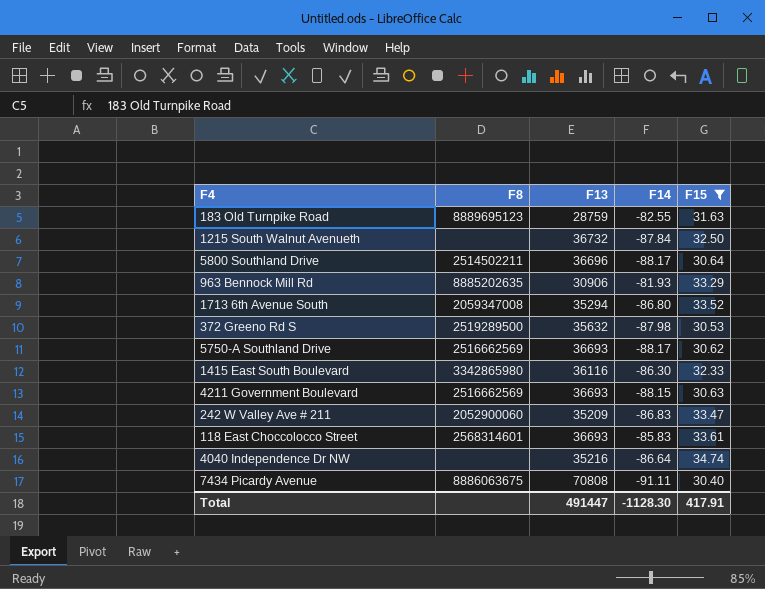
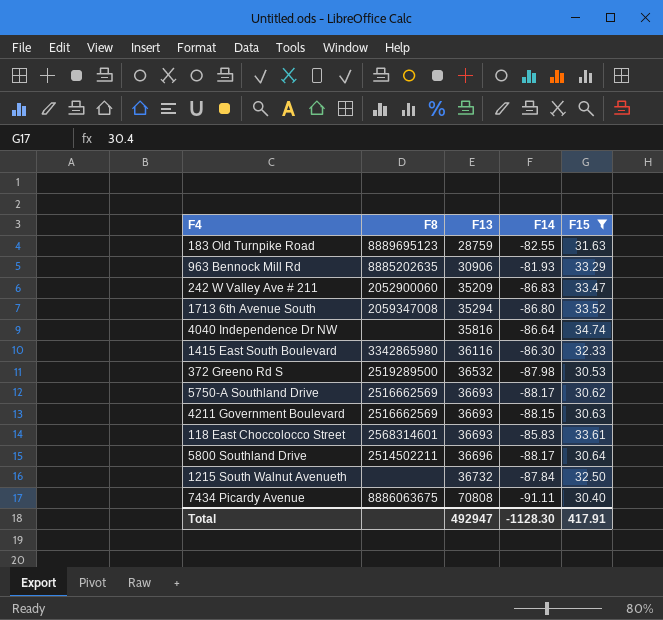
row order: none -> F13 ascending
4040 Independence Dr NW | F13: 35216 -> 35816
372 Greeno Rd S | F13: 35632 -> 36532
Total | F13: 491447 -> 492947

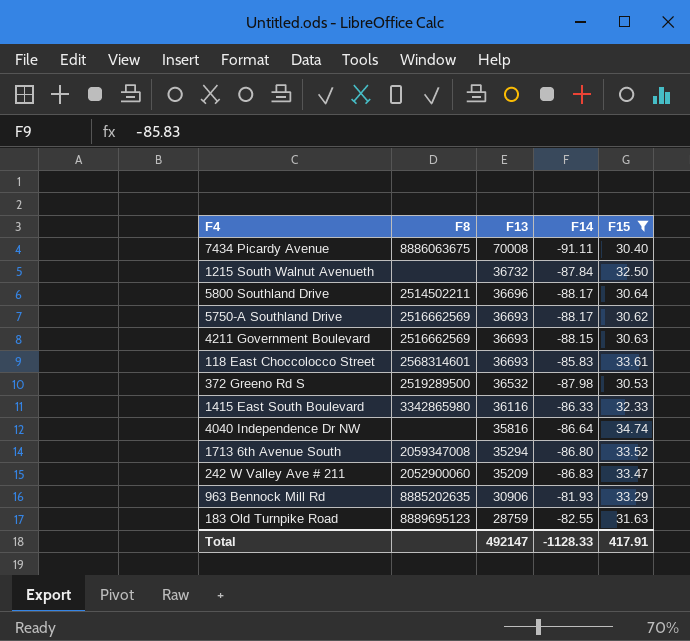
row order: F13 ascending -> F13 descending
7434 Picardy Avenue | F13: 70808 -> 70008
1415 East South Boulevard | F14: -86.30 -> -86.33
Total | F13: 492947 -> 492147
Total | F14: -1128.30 -> -1128.33

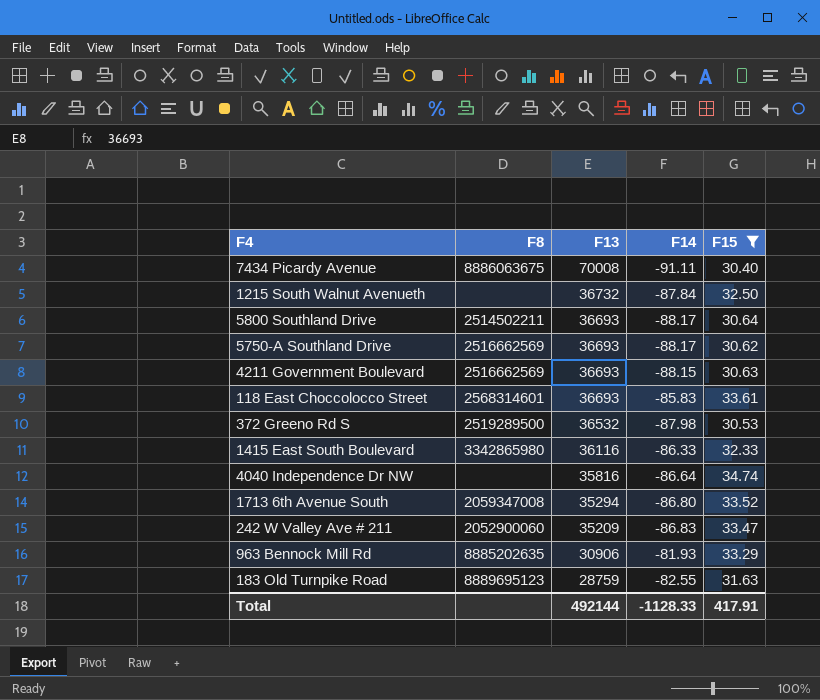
5800 Southland Drive | F13: 36696 -> 36693
Total | F13: 492147 -> 492144

